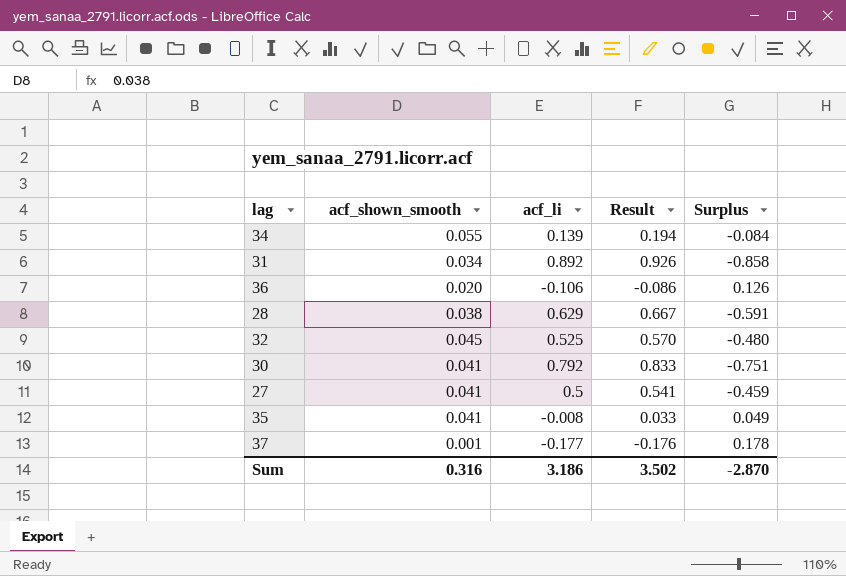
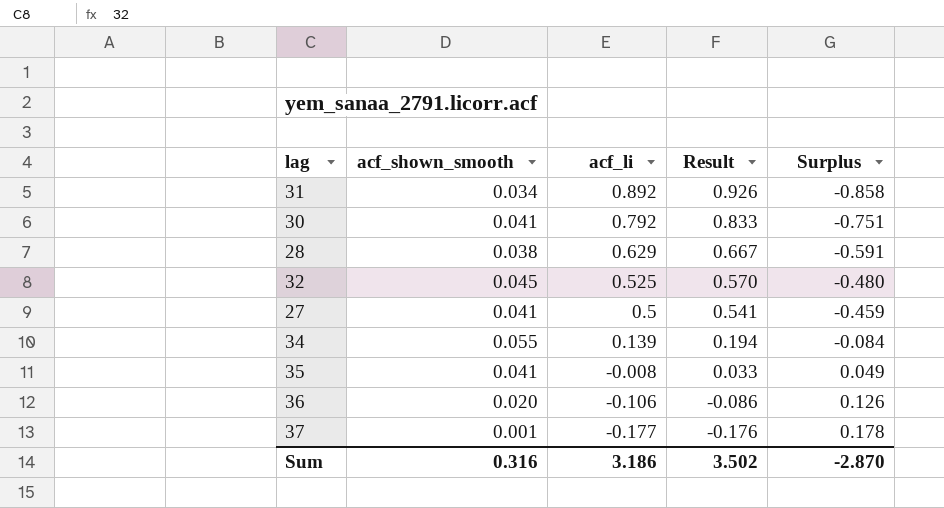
row order: none -> acf_li descending

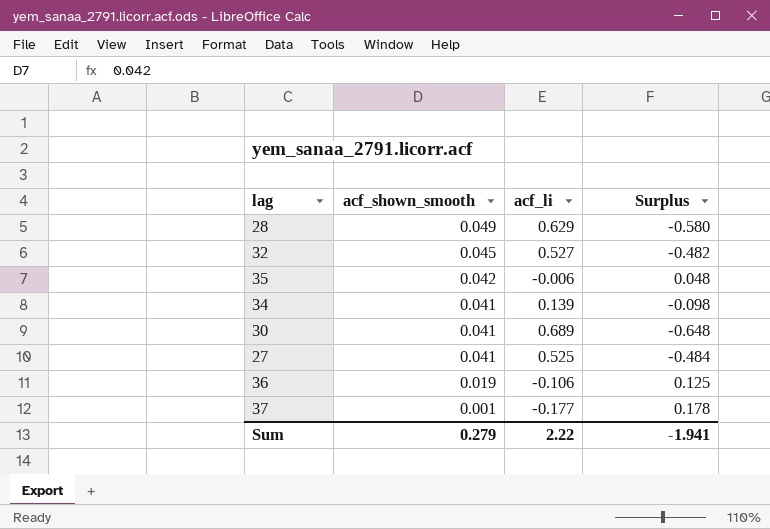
row order: acf_li descending -> acf_shown_smooth descending
column Result | formula: [acf_shown_smooth] + [acf_li] -> none
row 31: 0.034 | 0.892 | 0.926 | -0.858 -> none
28 | acf_shown_smooth: 0.038 -> 0.049
28 | Surplus: -0.591 -> -0.580
32 | acf_li: 0.525 -> 0.527
32 | Surplus: -0.480 -> -0.482
35 | acf_shown_smooth: 0.041 -> 0.042
35 | acf_li: -0.008 -> -0.006
35 | Surplus: 0.049 -> 0.048
34 | acf_shown_smooth: 0.055 -> 0.041
34 | Surplus: -0.084 -> -0.098
30 | acf_li: 0.792 -> 0.689
30 | Surplus: -0.751 -> -0.648
27 | acf_li: 0.5 -> 0.525
27 | Surplus: -0.459 -> -0.484
36 | acf_shown_smooth: 0.020 -> 0.019
36 | Surplus: 0.126 -> 0.125
Sum | acf_shown_smooth: 0.316 -> 0.279
Sum | acf_li: 3.186 -> 2.22
Sum | Surplus: -2.870 -> -1.941

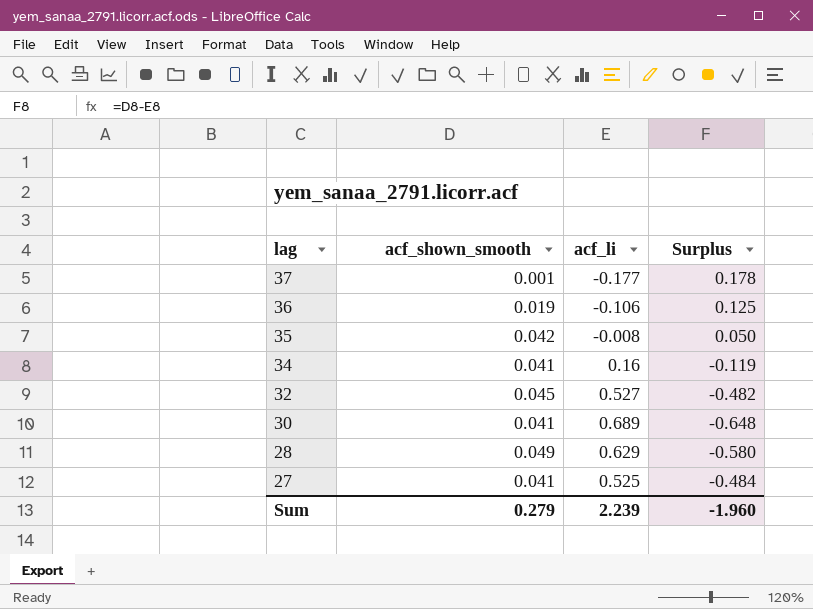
row order: acf_shown_smooth descending -> lag descending
35 | acf_li: -0.006 -> -0.008
35 | Surplus: 0.048 -> 0.050
34 | acf_li: 0.139 -> 0.16
34 | Surplus: -0.098 -> -0.119
Sum | acf_li: 2.22 -> 2.239
Sum | Surplus: -1.941 -> -1.960

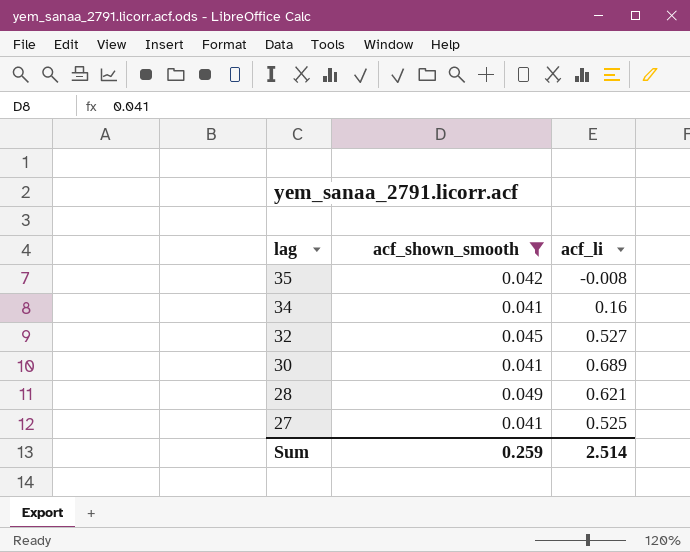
filter: none -> acf_shown_smooth >= 0.041
column Surplus | formula: [acf_shown_smooth] - [acf_li] -> none
28 | acf_li: 0.629 -> 0.621
Sum | acf_shown_smooth: 0.279 -> 0.259
Sum | acf_li: 2.239 -> 2.514

